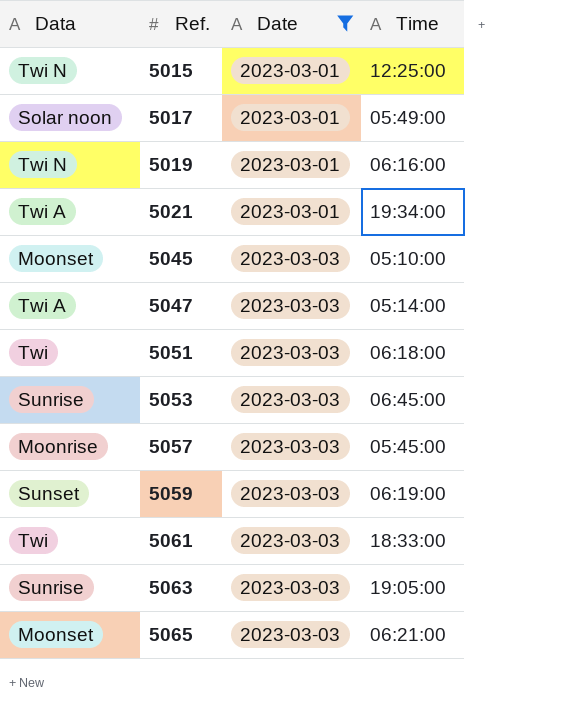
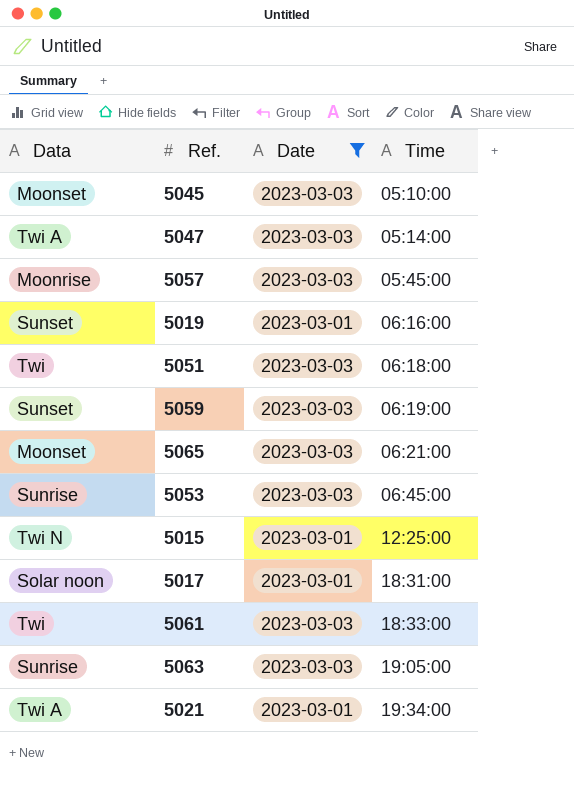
row order: Ref. ascending -> Time ascending
5019 | Data: Twi N -> Sunset
5017 | Time: 05:49:00 -> 18:31:00

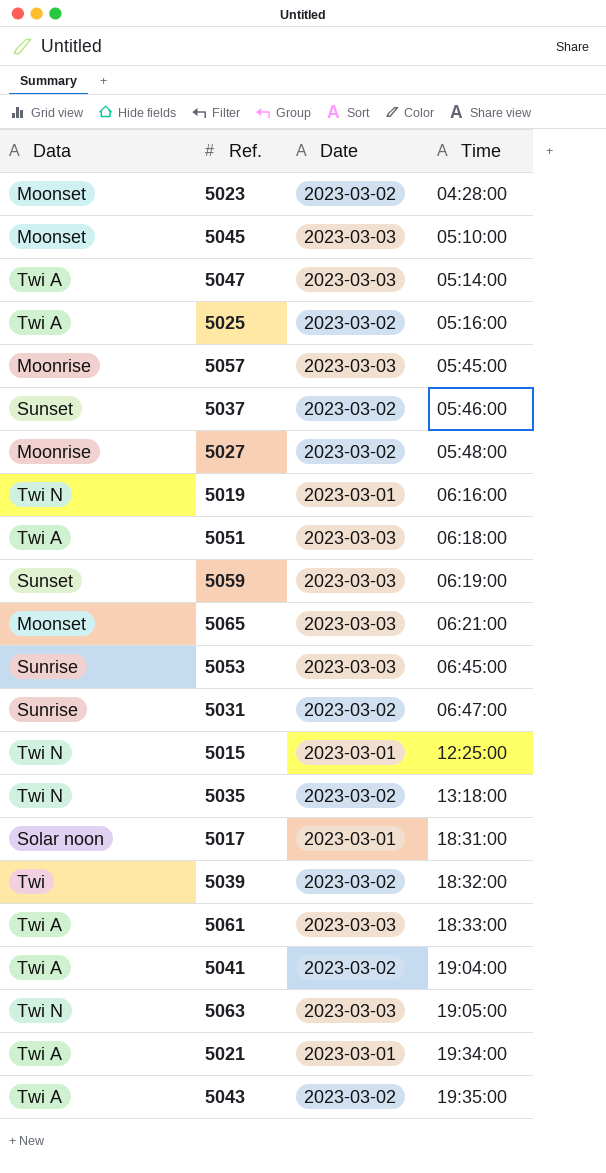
filter: Date != 2023-03-02 -> none
5019 | Data: Sunset -> Twi N
5051 | Data: Twi -> Twi A
5061 | Data: Twi -> Twi A
5063 | Data: Sunrise -> Twi N

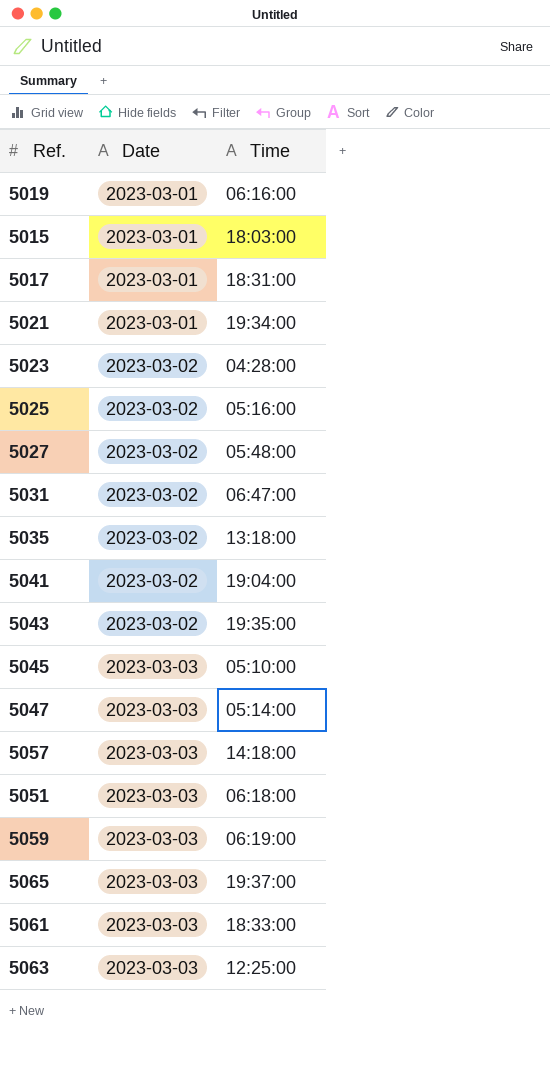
row order: Time ascending -> Date ascending
column Data | position: 1 -> none
row 5037: Sunset | 2023-03-02 | 05:46:00 -> none
row 5053: Sunrise | 2023-03-03 | 06:45:00 -> none
row 5039: Twi | 2023-03-02 | 18:32:00 -> none
5015 | Time: 12:25:00 -> 18:03:00
5057 | Time: 05:45:00 -> 14:18:00
5065 | Time: 06:21:00 -> 19:37:00
5063 | Time: 19:05:00 -> 12:25:00

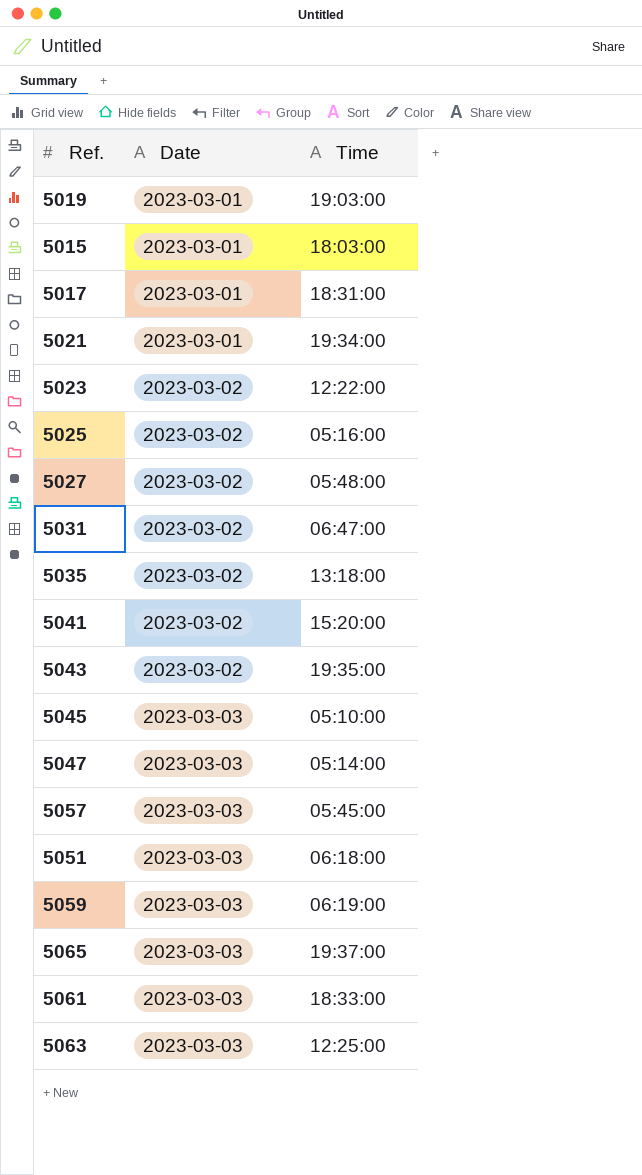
5019 | Time: 06:16:00 -> 19:03:00
5023 | Time: 04:28:00 -> 12:22:00
5041 | Time: 19:04:00 -> 15:20:00
5057 | Time: 14:18:00 -> 05:45:00

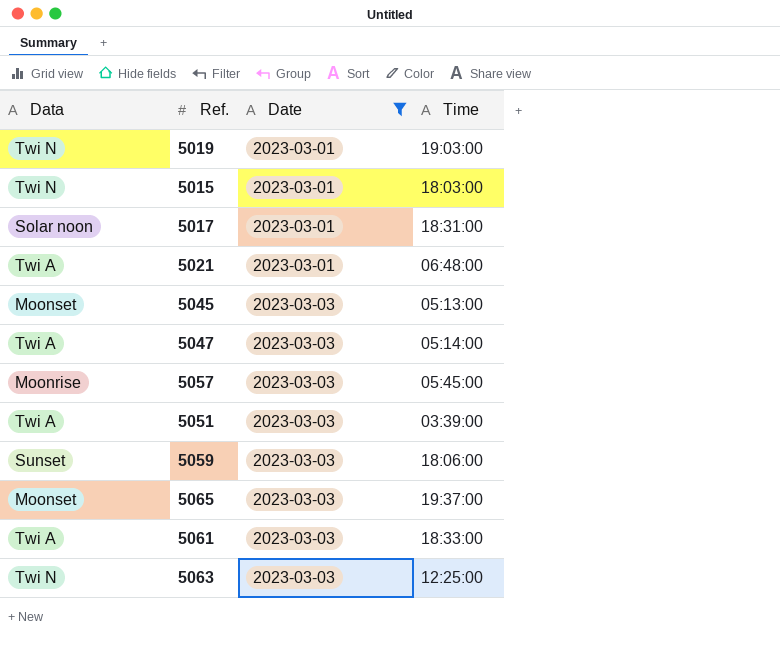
filter: none -> Date != 2023-03-02
column Data | position: none -> 1
5021 | Time: 19:34:00 -> 06:48:00
5045 | Time: 05:10:00 -> 05:13:00
5051 | Time: 06:18:00 -> 03:39:00
5059 | Time: 06:19:00 -> 18:06:00

